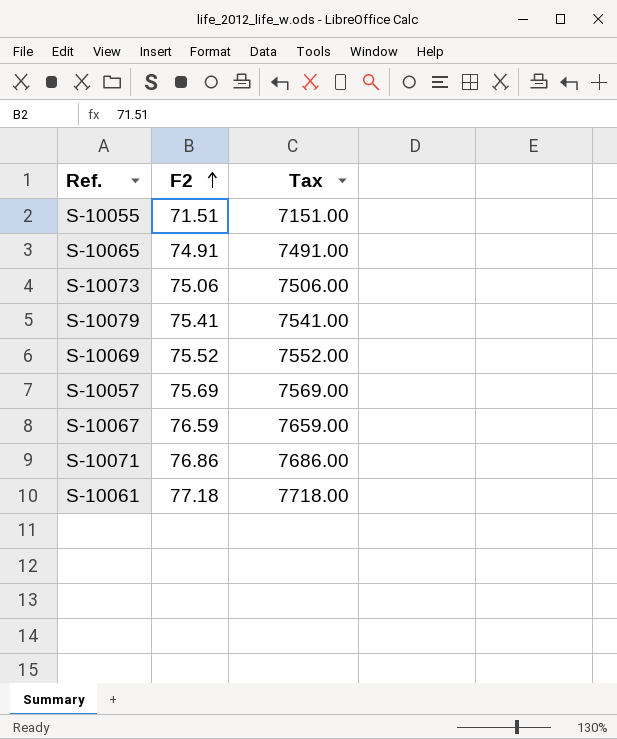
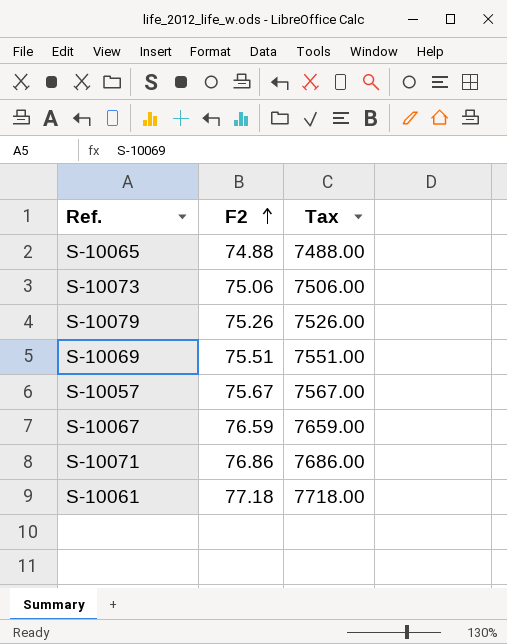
row S-10055: 71.51 | 7151.00 -> none
S-10065 | F2: 74.91 -> 74.88
S-10065 | Tax: 7491.00 -> 7488.00
S-10079 | F2: 75.41 -> 75.26
S-10079 | Tax: 7541.00 -> 7526.00
S-10069 | F2: 75.52 -> 75.51
S-10069 | Tax: 7552.00 -> 7551.00
S-10057 | F2: 75.69 -> 75.67
S-10057 | Tax: 7569.00 -> 7567.00

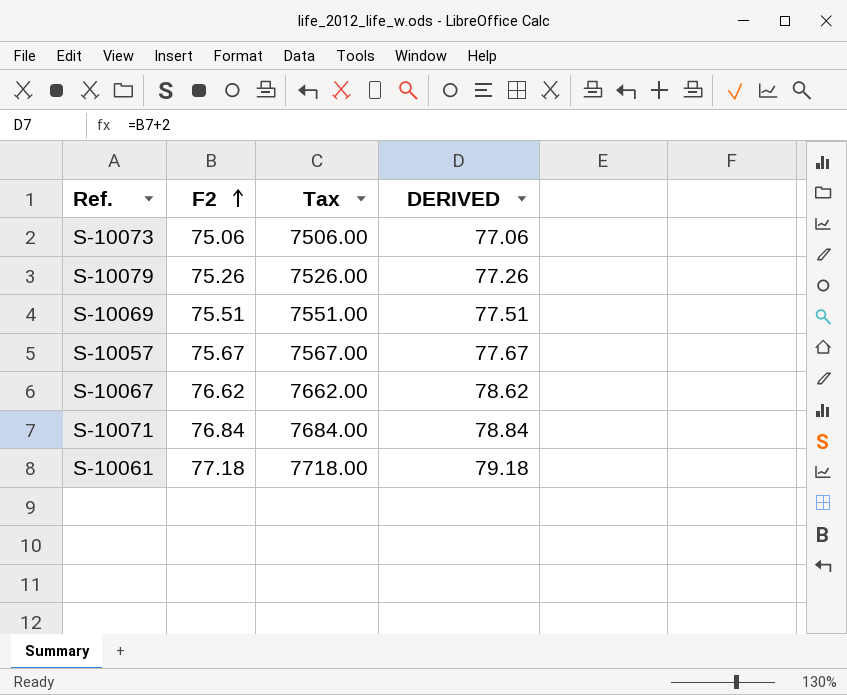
column DERIVED | formula: none -> [F2] + 2
row S-10065: 74.88 | 7488.00 -> none
S-10067 | F2: 76.59 -> 76.62
S-10067 | Tax: 7659.00 -> 7662.00
S-10071 | F2: 76.86 -> 76.84
S-10071 | Tax: 7686.00 -> 7684.00

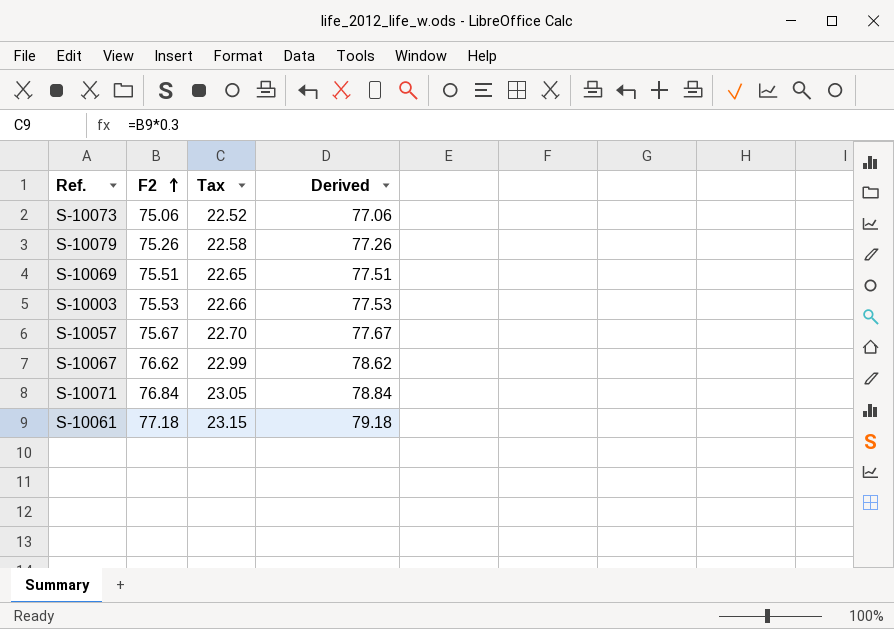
column Tax | formula: [F2] * 100 -> [F2] * 0.3
column name: DERIVED -> Derived
row S-10003: none -> 75.53 | 22.66 | 77.53

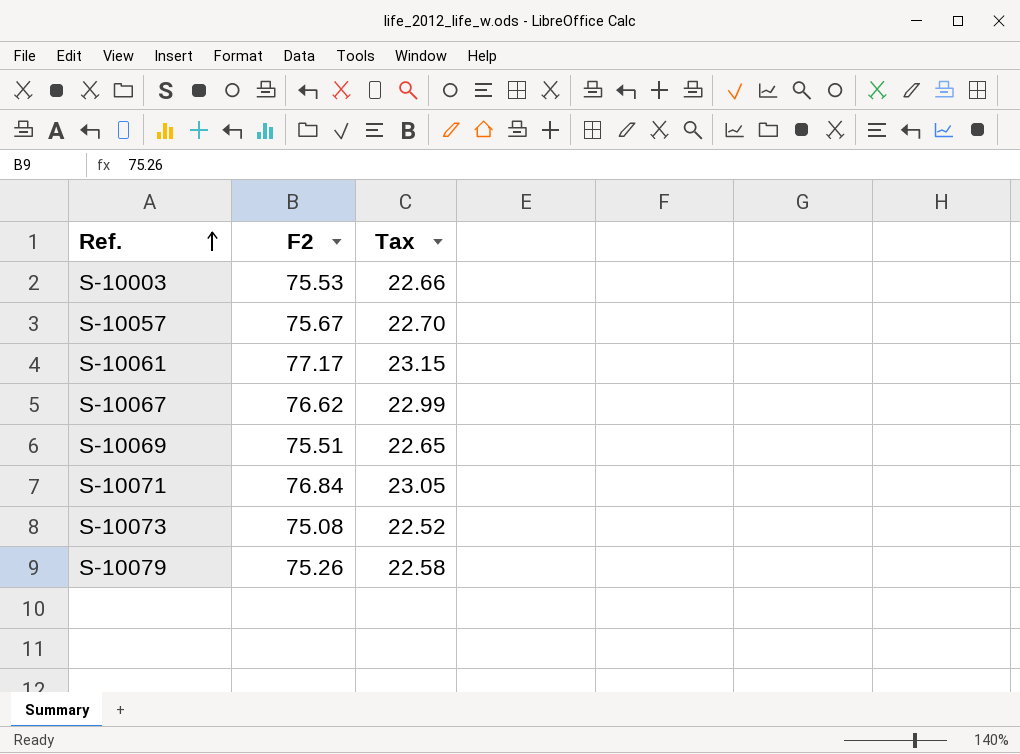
row order: F2 ascending -> Ref. ascending
column Derived | formula: [F2] + 2 -> none
S-10061 | F2: 77.18 -> 77.17
S-10073 | F2: 75.06 -> 75.08

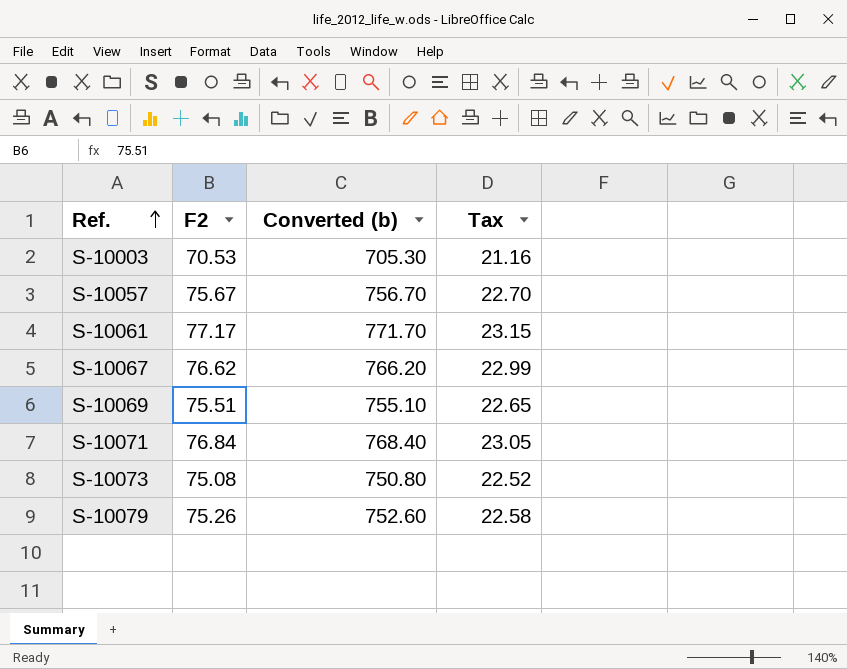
column Converted (b) | formula: none -> [F2] * 10
S-10003 | F2: 75.53 -> 70.53
S-10003 | Tax: 22.66 -> 21.16

